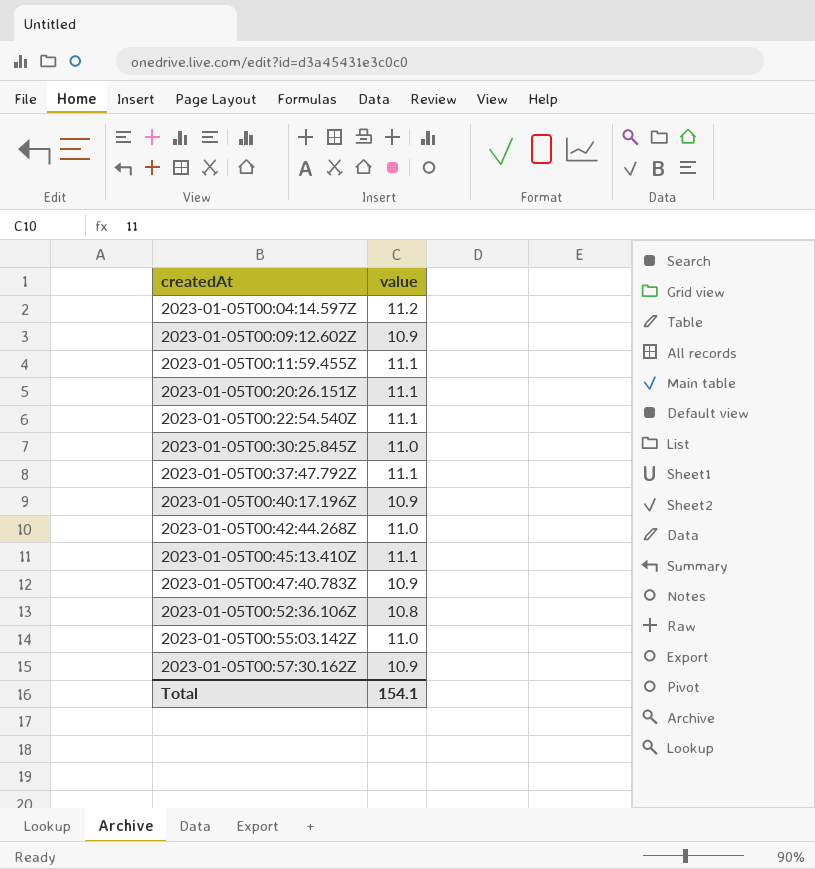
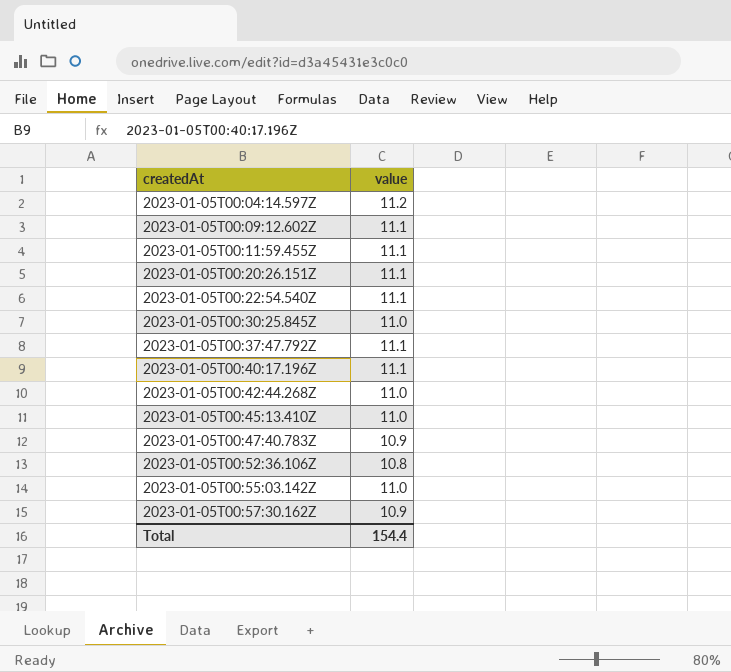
2023-01-05T00:09:12.602Z | value: 10.9 -> 11.1
2023-01-05T00:40:17.196Z | value: 10.9 -> 11.1
2023-01-05T00:45:13.410Z | value: 11.1 -> 11.0
Total | value: 154.1 -> 154.4

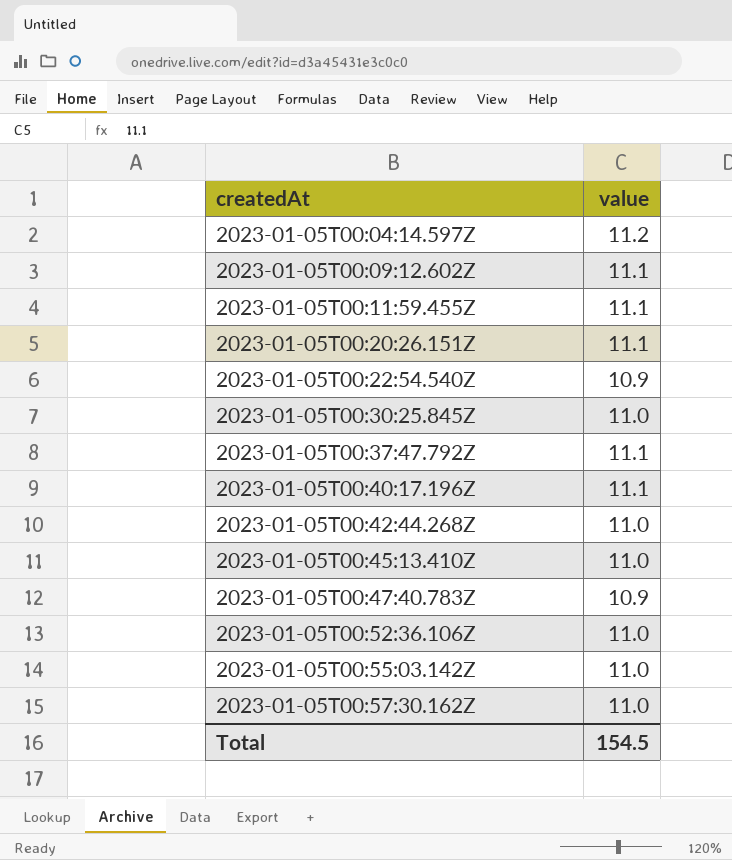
2023-01-05T00:22:54.540Z | value: 11.1 -> 10.9
2023-01-05T00:52:36.106Z | value: 10.8 -> 11.0
2023-01-05T00:57:30.162Z | value: 10.9 -> 11.0
Total | value: 154.4 -> 154.5

